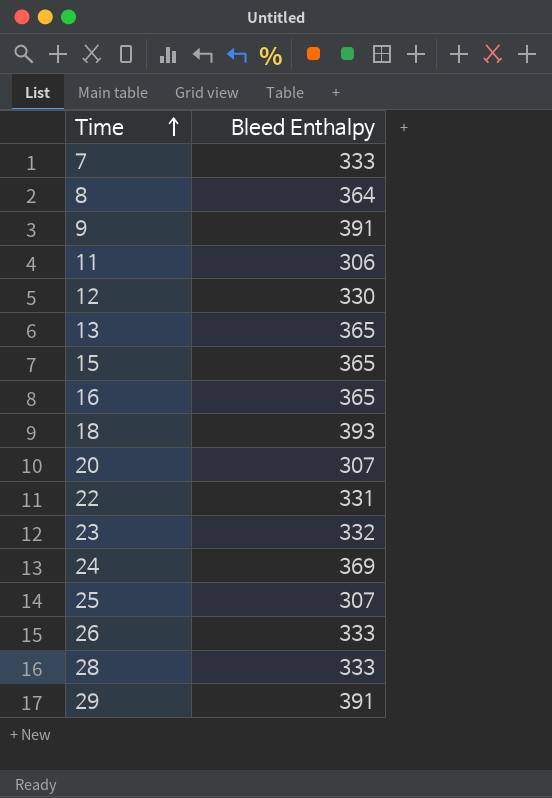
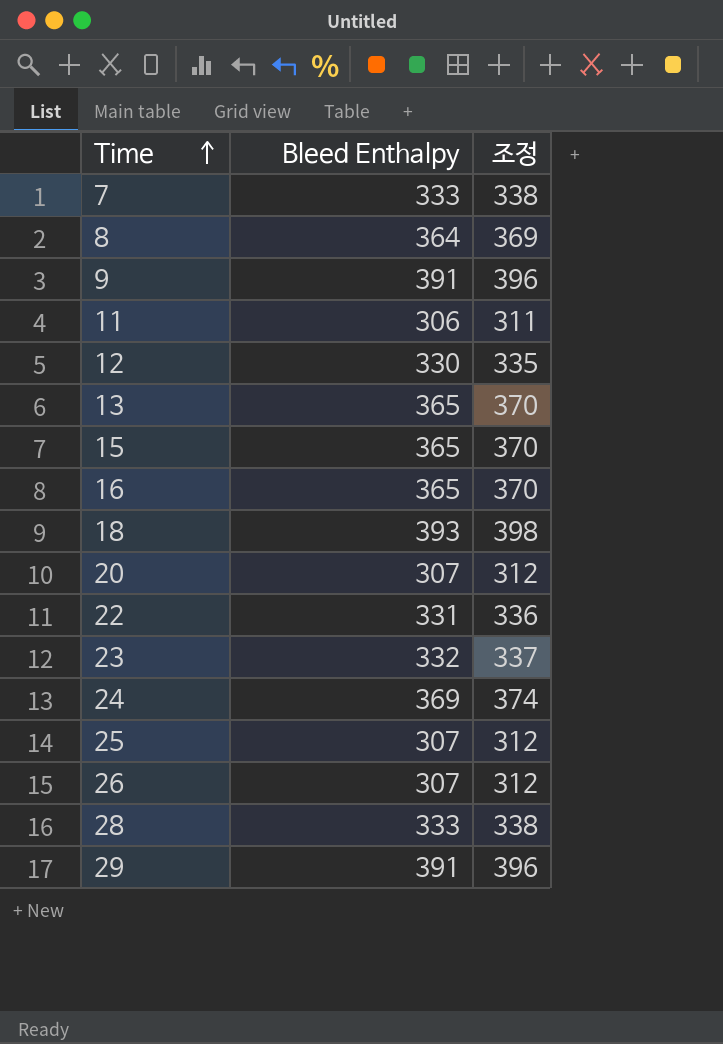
column 조정 | formula: none -> [Bleed Enthalpy] + 5
26 | Bleed Enthalpy: 333 -> 307

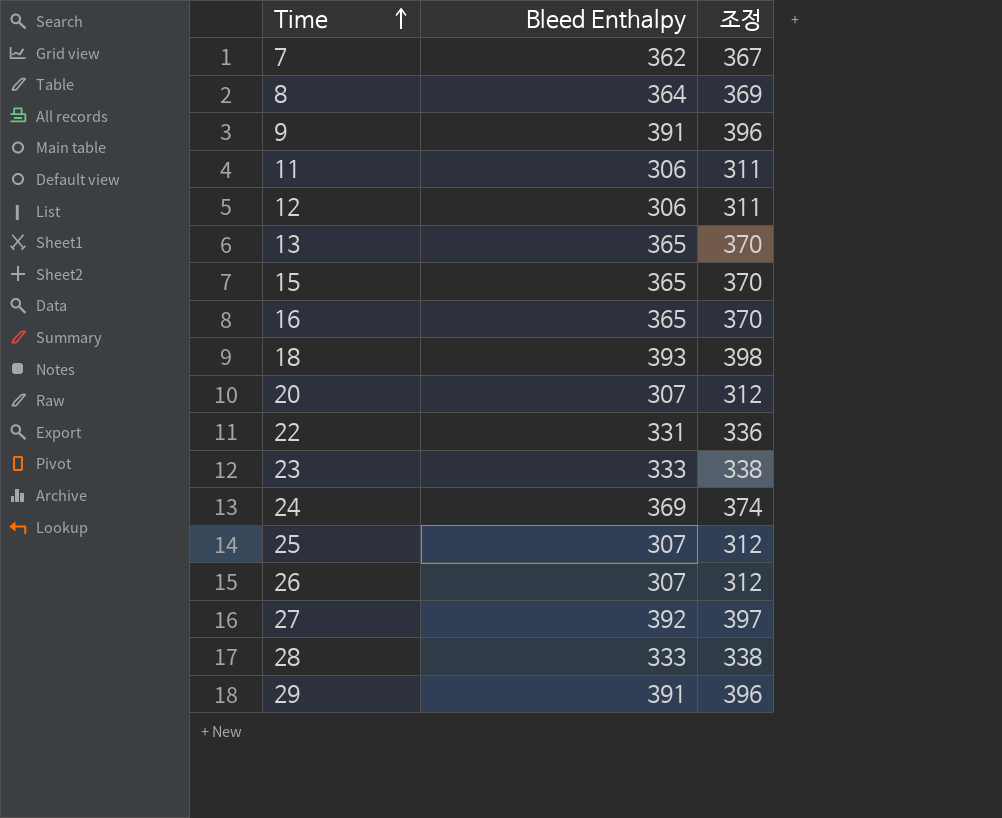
7 | Bleed Enthalpy: 333 -> 362
7 | 조정: 338 -> 367
12 | Bleed Enthalpy: 330 -> 306
12 | 조정: 335 -> 311
23 | Bleed Enthalpy: 332 -> 333
23 | 조정: 337 -> 338
row 27: none -> 392 | 397

